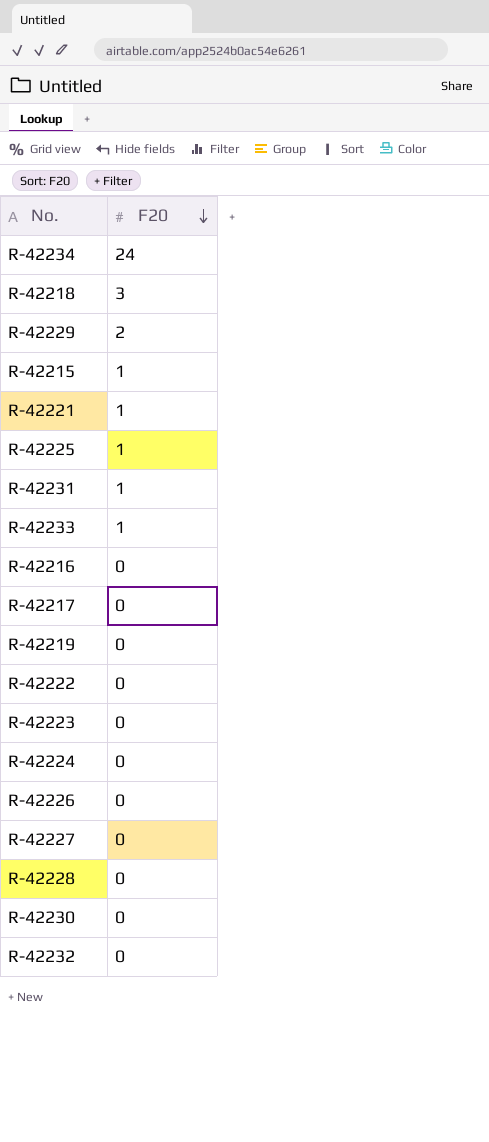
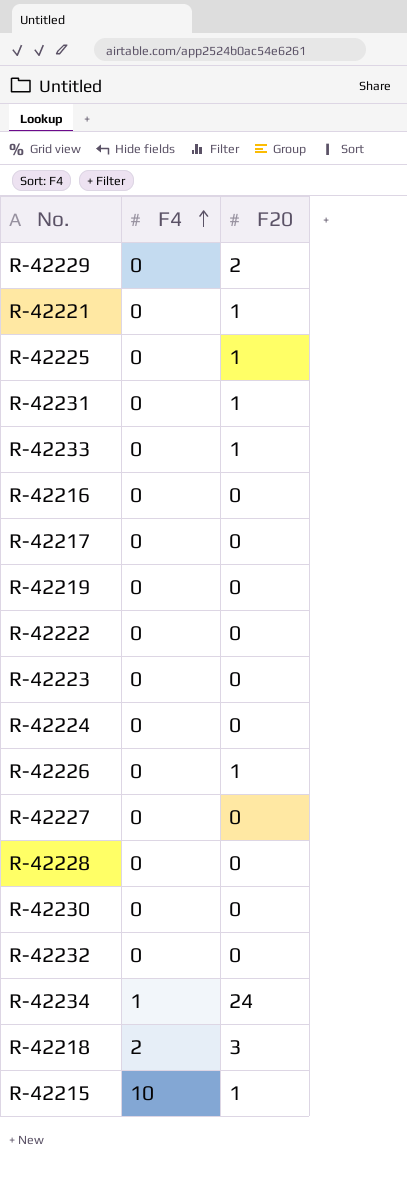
row order: F20 descending -> F4 ascending
column F4 | position: none -> 2
R-42226 | F20: 0 -> 1

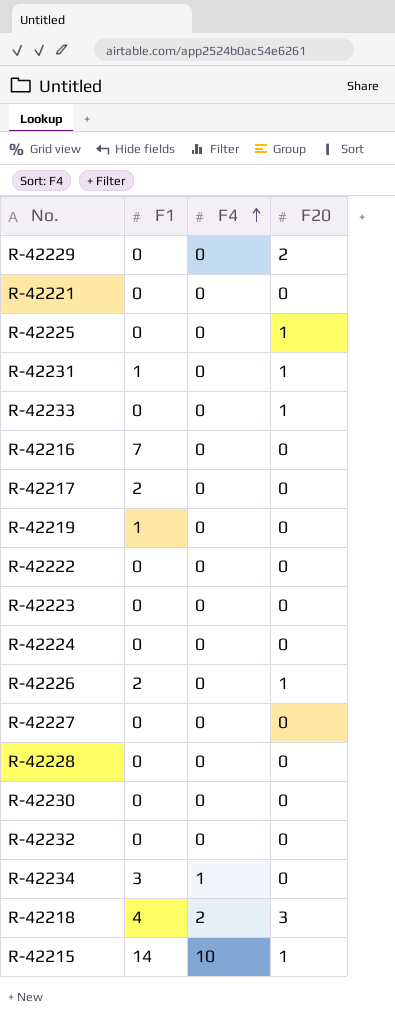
column F1 | position: none -> 2
R-42221 | F20: 1 -> 0
R-42234 | F20: 24 -> 0

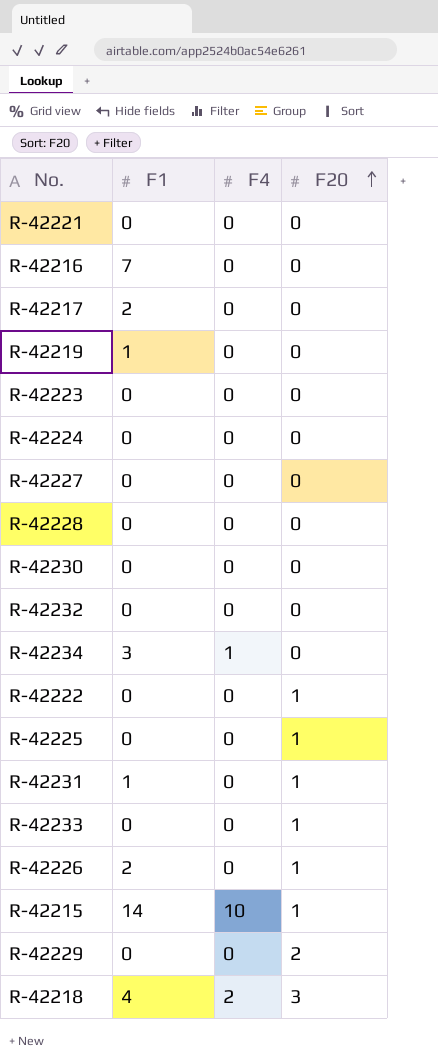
row order: F4 ascending -> F20 ascending
R-42222 | F20: 0 -> 1

